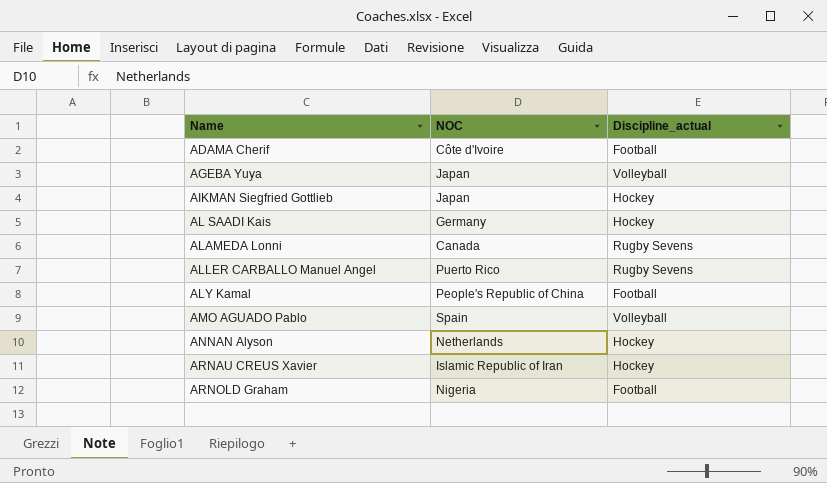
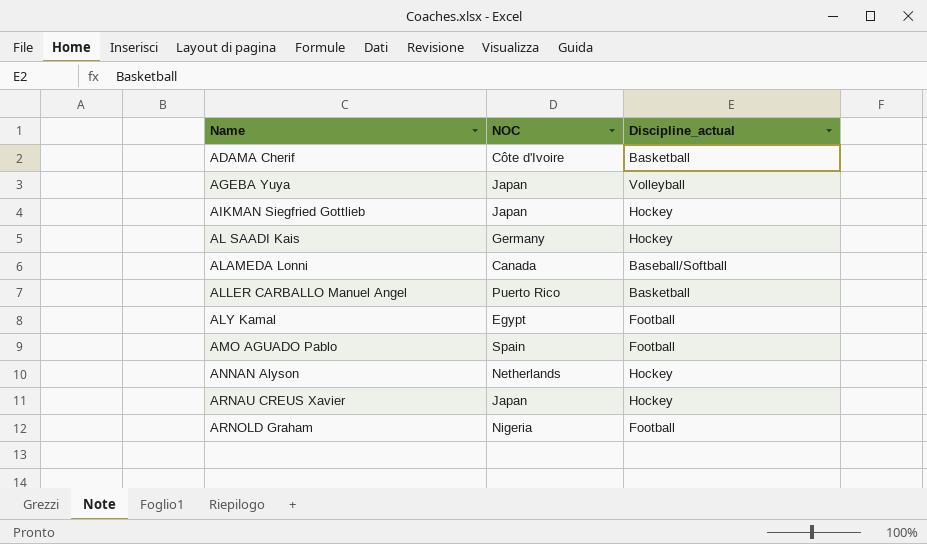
ADAMA Cherif | Discipline_actual: Football -> Basketball
ALAMEDA Lonni | Discipline_actual: Rugby Sevens -> Baseball/Softball
ALLER CARBALLO Manuel Angel | Discipline_actual: Rugby Sevens -> Basketball
ALY Kamal | NOC: People's Republic of China -> Egypt
AMO AGUADO Pablo | Discipline_actual: Volleyball -> Football
ARNAU CREUS Xavier | NOC: Islamic Republic of Iran -> Japan

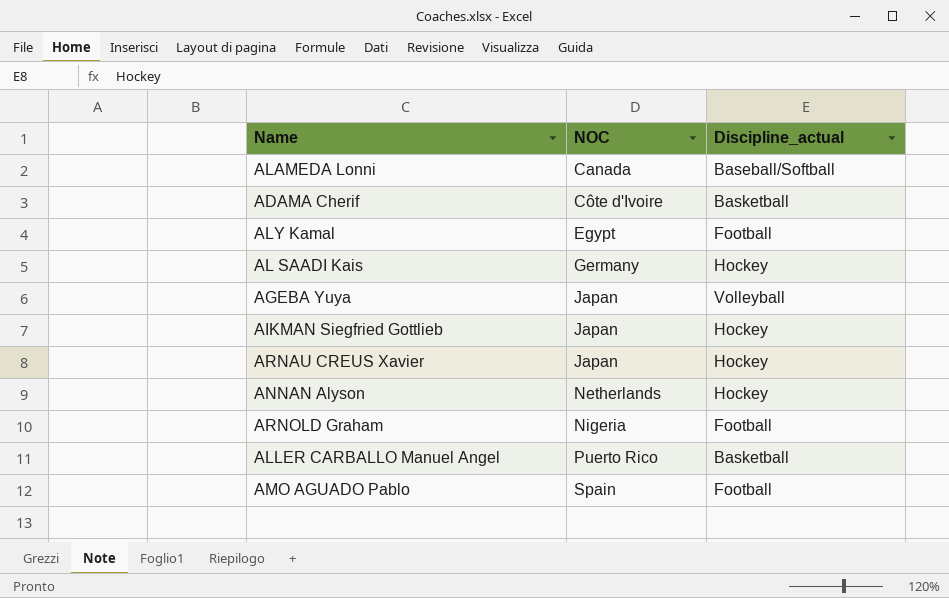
row order: Name ascending -> NOC ascending

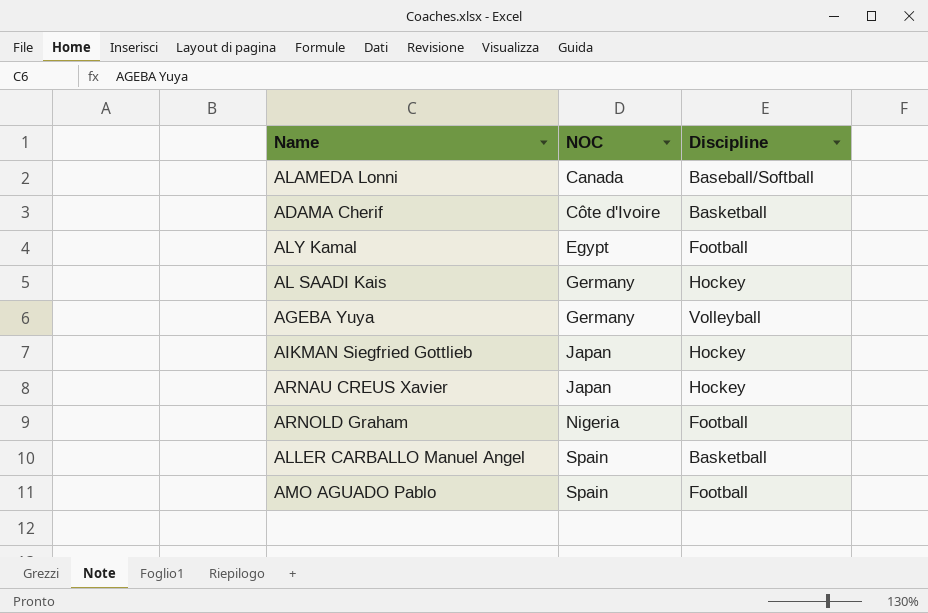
column name: Discipline_actual -> Discipline
row ANNAN Alyson: Netherlands | Hockey -> none
AGEBA Yuya | NOC: Japan -> Germany
ALLER CARBALLO Manuel Angel | NOC: Puerto Rico -> Spain

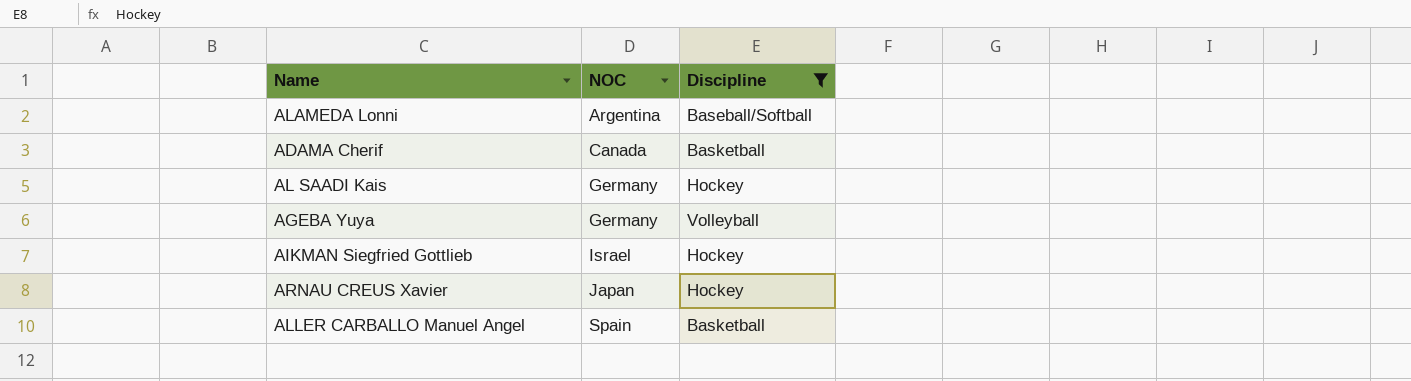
filter: none -> Discipline != Football
ALAMEDA Lonni | NOC: Canada -> Argentina
ADAMA Cherif | NOC: Côte d'Ivoire -> Canada
AIKMAN Siegfried Gottlieb | NOC: Japan -> Israel

